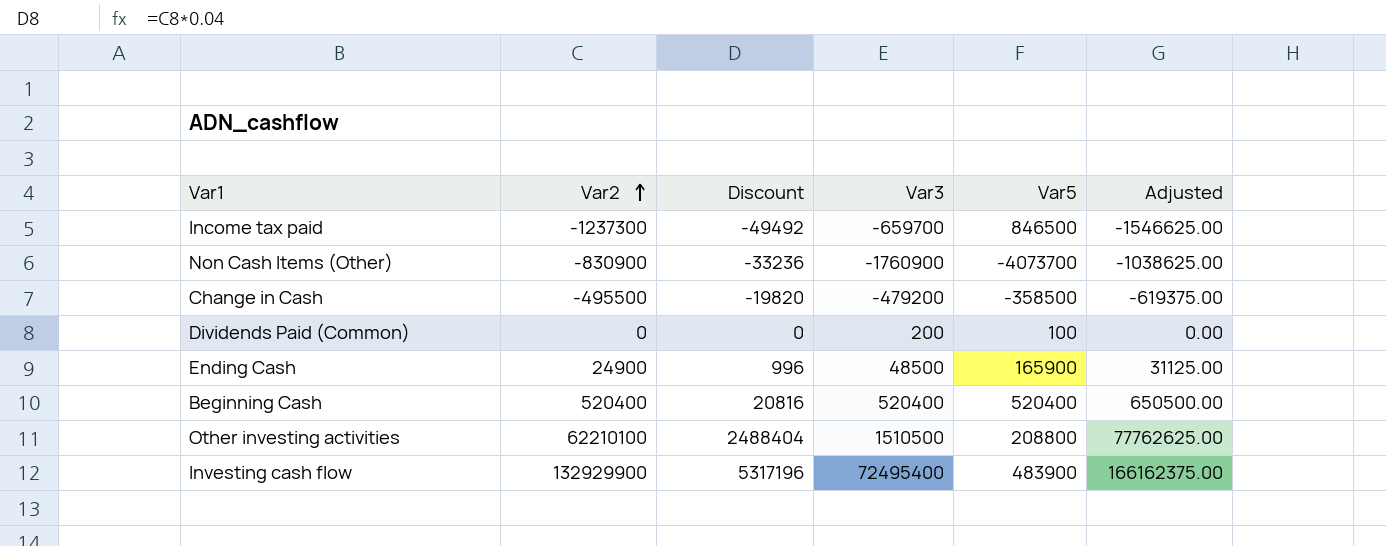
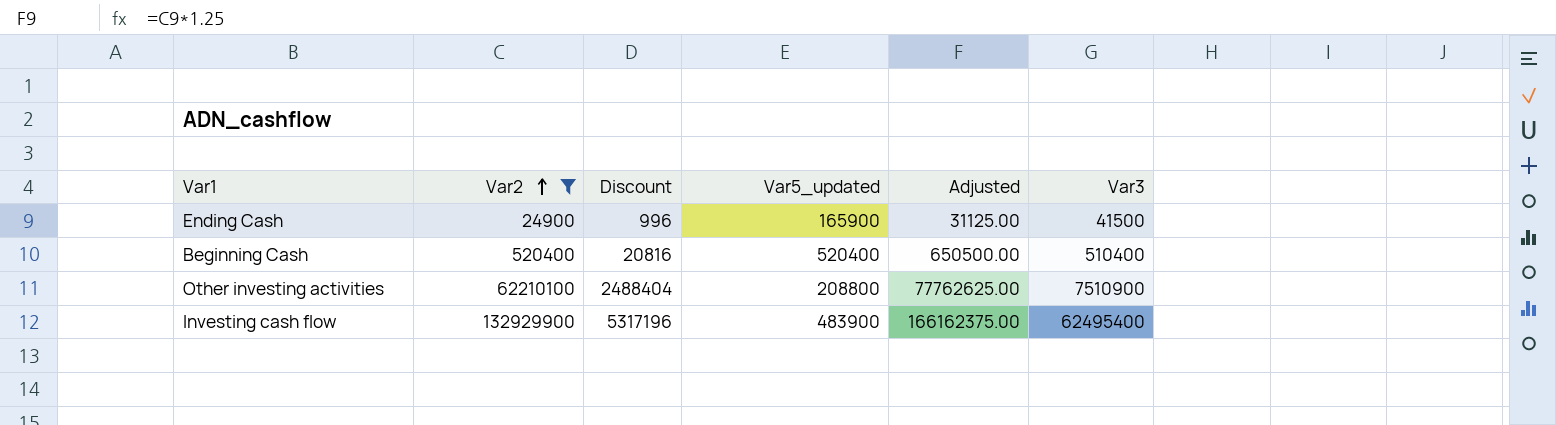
filter: none -> Var2 >= 24900
column name: Var5 -> Var5_updated
column Var3 | position: 4 -> 6
Ending Cash | Var3: 48500 -> 41500
Beginning Cash | Var3: 520400 -> 510400
Other investing activities | Var3: 1510500 -> 7510900
Investing cash flow | Var3: 72495400 -> 62495400

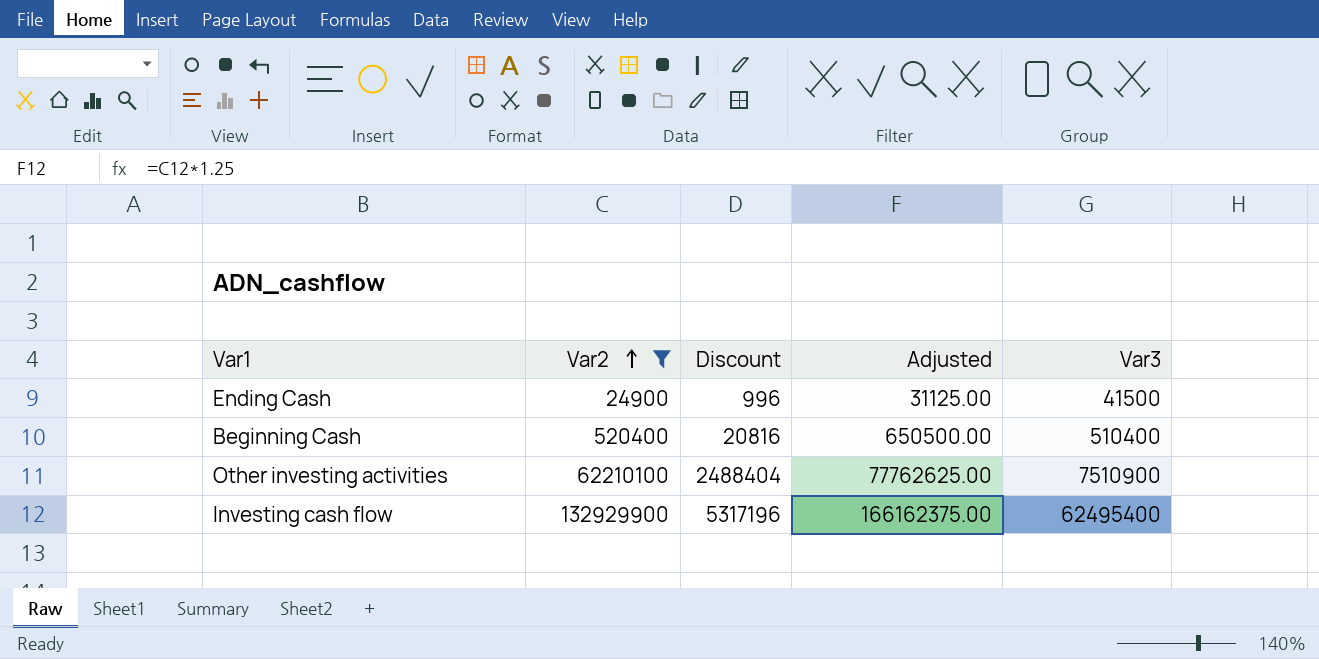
column Var5_updated | position: 4 -> none

